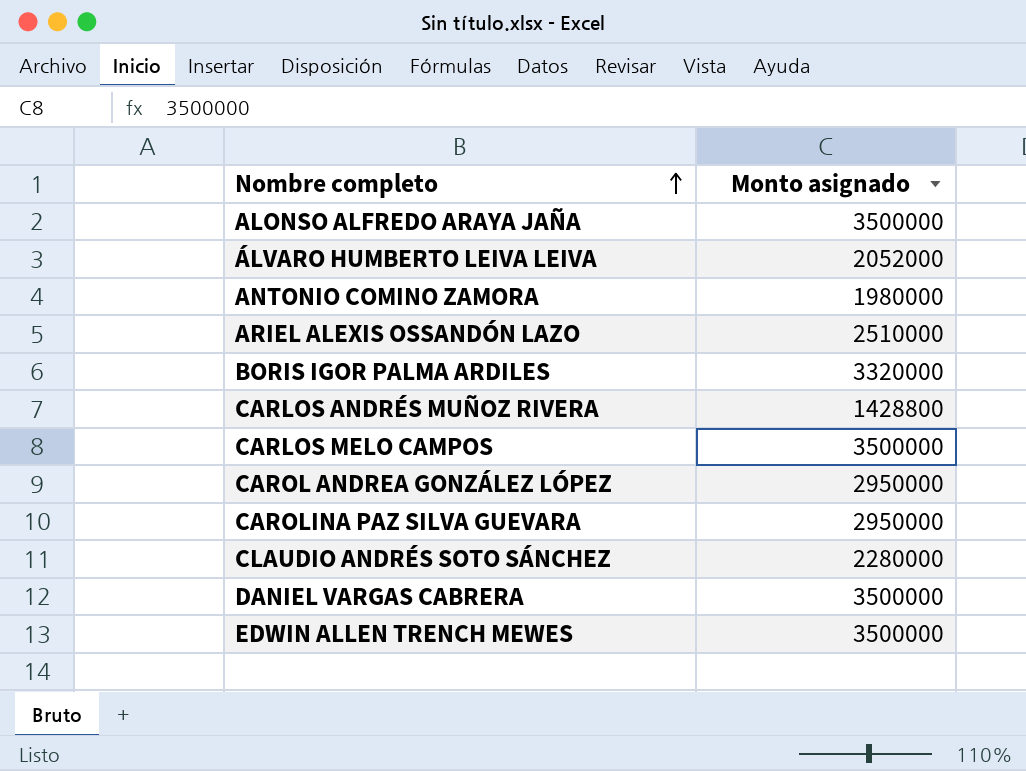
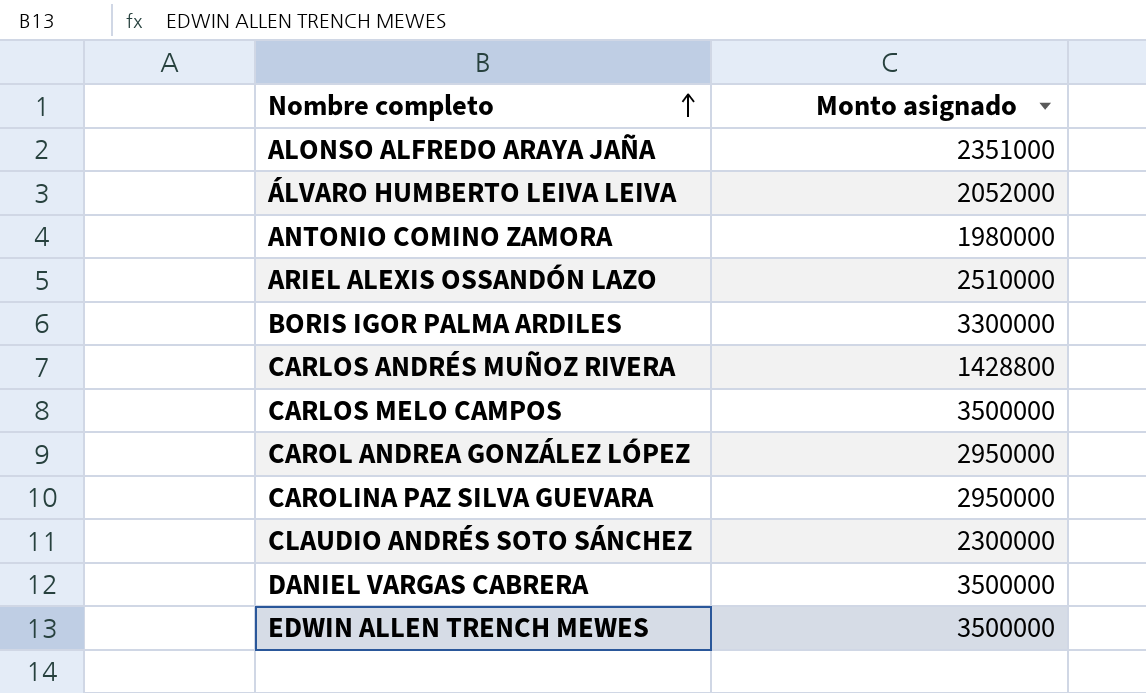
ALONSO ALFREDO ARAYA JAÑA | Monto asignado: 3500000 -> 2351000
BORIS IGOR PALMA ARDILES | Monto asignado: 3320000 -> 3300000
CLAUDIO ANDRÉS SOTO SÁNCHEZ | Monto asignado: 2280000 -> 2300000

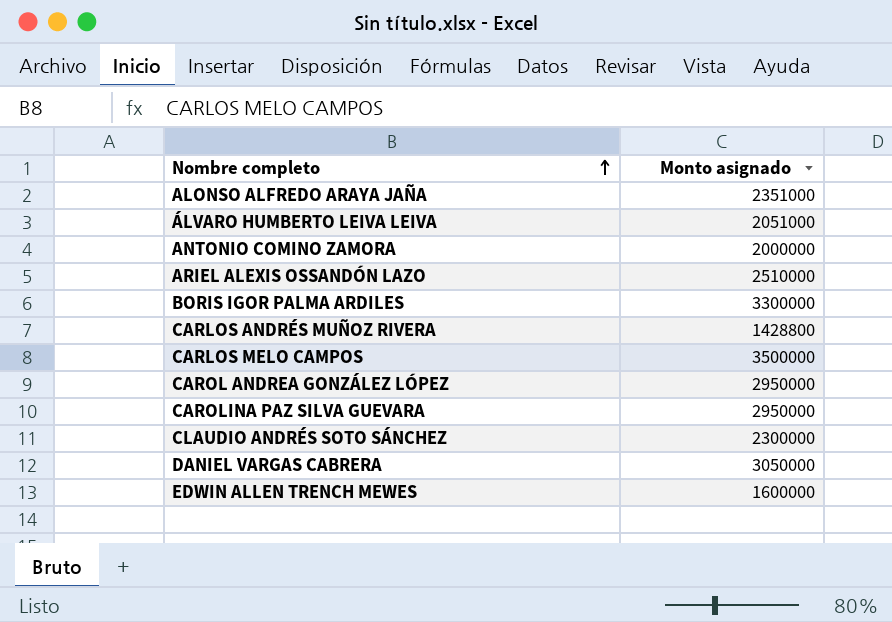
ÁLVARO HUMBERTO LEIVA LEIVA | Monto asignado: 2052000 -> 2051000
ANTONIO COMINO ZAMORA | Monto asignado: 1980000 -> 2000000
DANIEL VARGAS CABRERA | Monto asignado: 3500000 -> 3050000
EDWIN ALLEN TRENCH MEWES | Monto asignado: 3500000 -> 1600000

